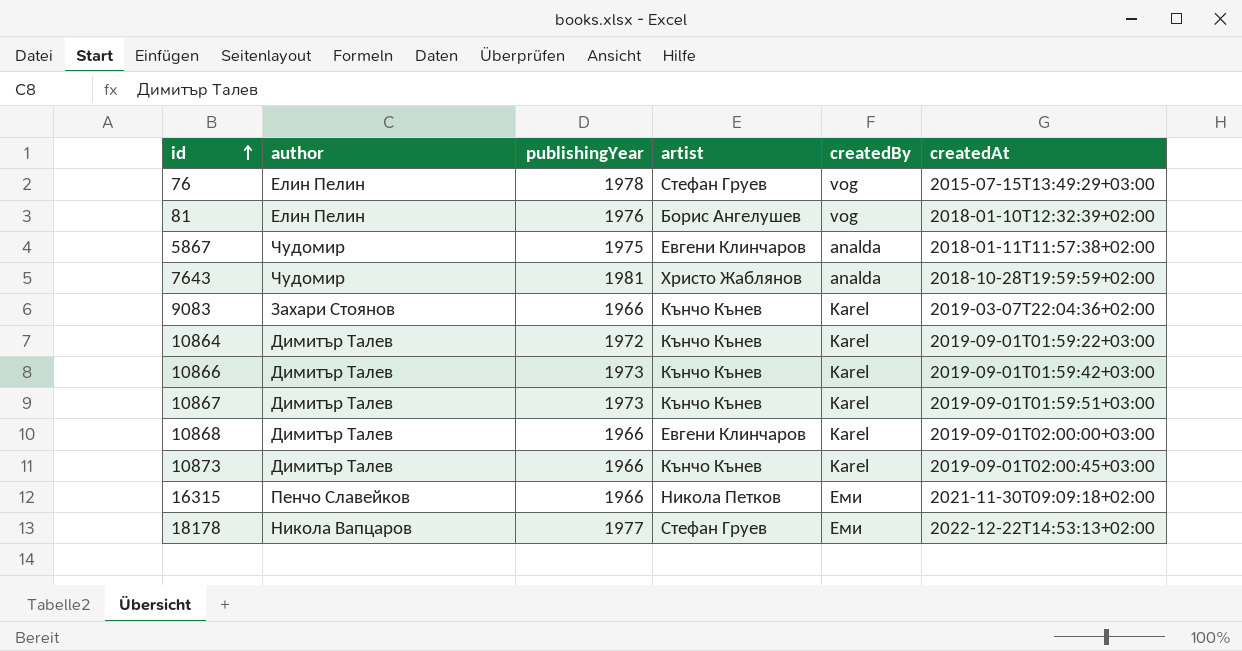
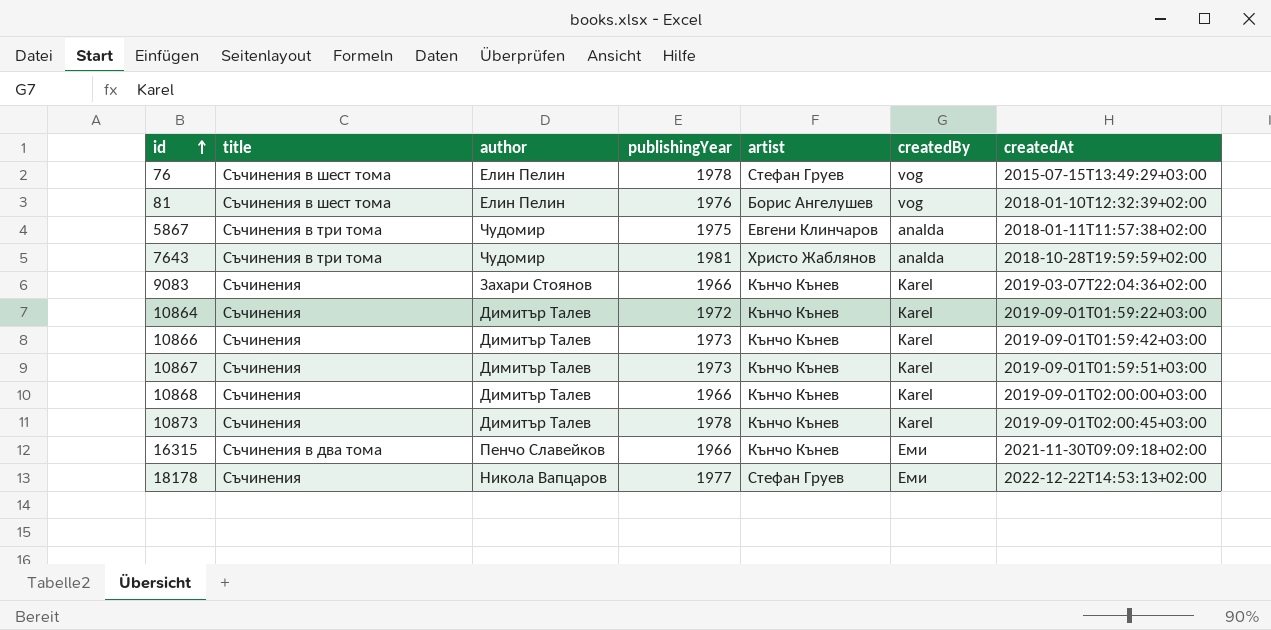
column title | position: none -> 2
10868 | artist: Евгени Клинчаров -> Кънчо Кънев
10873 | publishingYear: 1966 -> 1978
16315 | artist: Никола Петков -> Кънчо Кънев

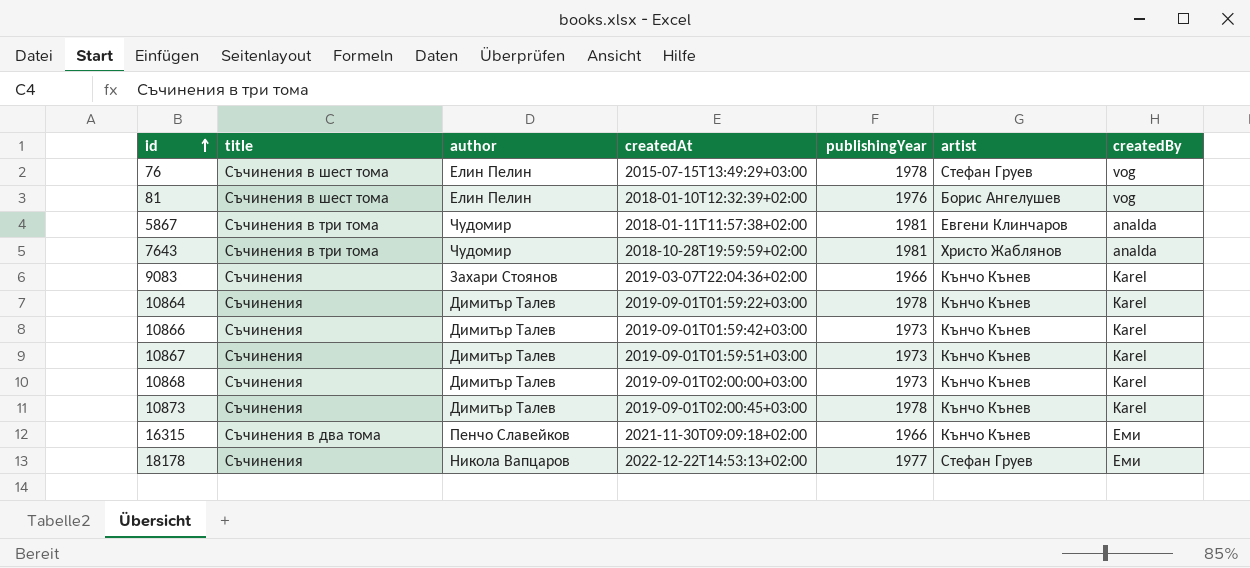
column createdAt | position: 7 -> 4
5867 | publishingYear: 1975 -> 1981
10864 | publishingYear: 1972 -> 1978
10868 | publishingYear: 1966 -> 1973

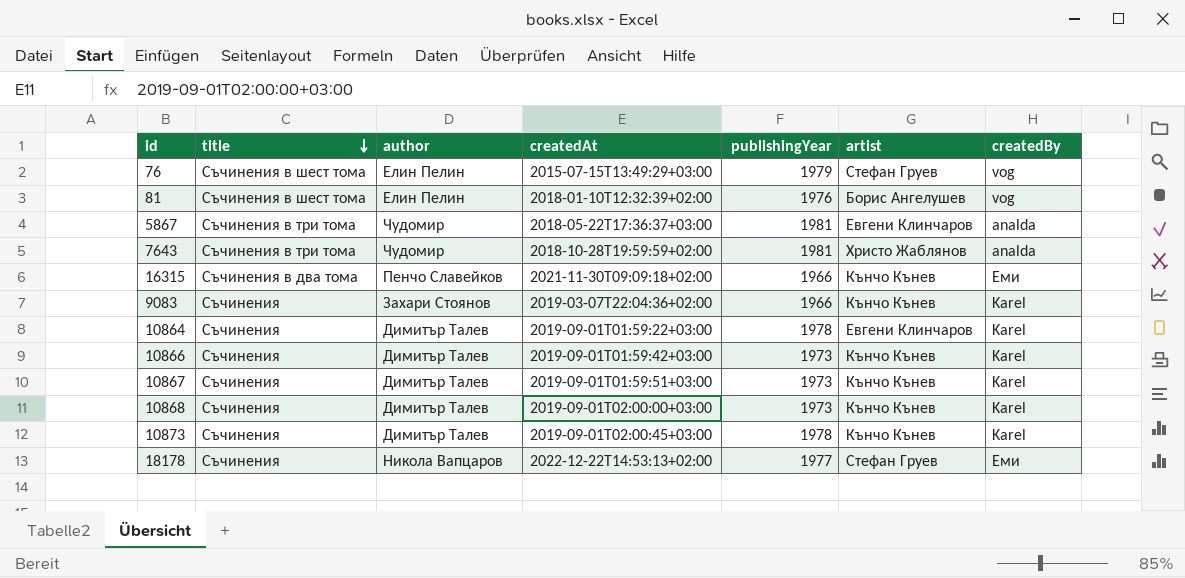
row order: id ascending -> title descending
76 | publishingYear: 1978 -> 1979
5867 | createdAt: 2018-01-11T11:57:38+02:00 -> 2018-05-22T17:36:37+03:00
10864 | artist: Кънчо Кънев -> Евгени Клинчаров

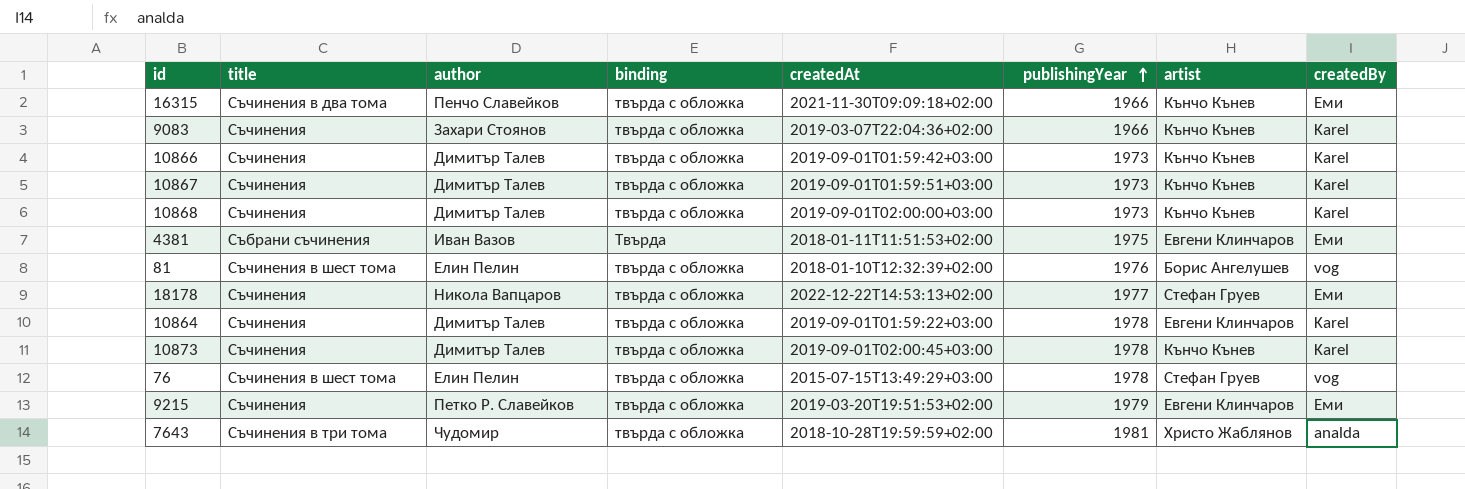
row order: title descending -> publishingYear ascending
column binding | position: none -> 4
row 5867: Съчинения в три тома | Чудомир | 2018-05-22T17:36:37+03:00 | 1981 | Евгени Клинчаров | analda -> none
row 4381: none -> Събрани съчинения | Иван Вазов | Твърда | 2018-01-11T11:51:53+02:00 | 1975 | Евгени Клинчаров | Еми
76 | publishingYear: 1979 -> 1978
row 9215: none -> Съчинения | Петко Р. Славейков | твърда с обложка | 2019-03-20T19:51:53+02:00 | 1979 | Евгени Клинчаров | Еми

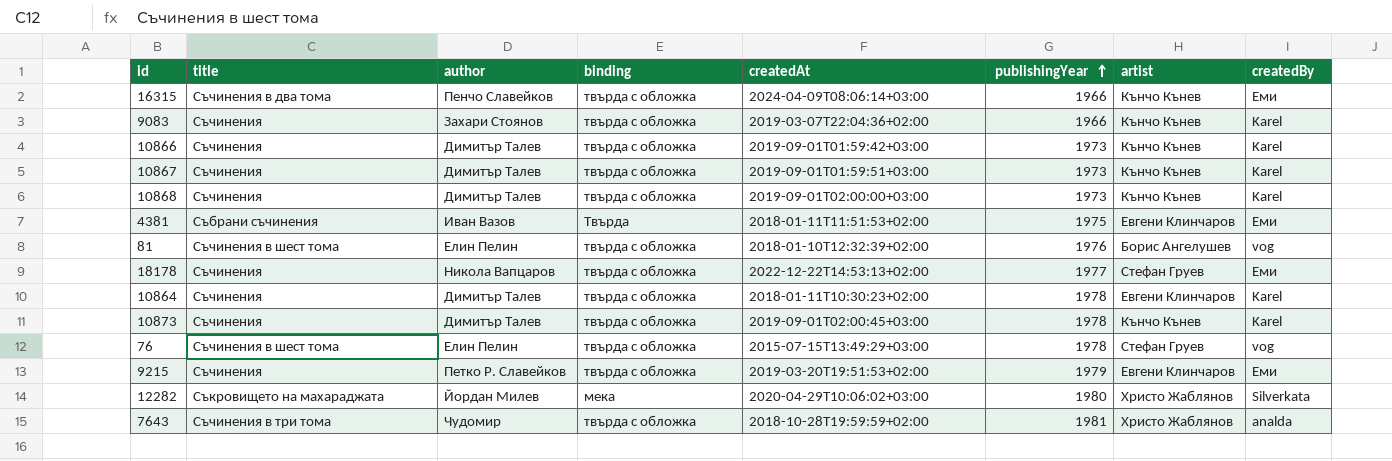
16315 | createdAt: 2021-11-30T09:09:18+02:00 -> 2024-04-09T08:06:14+03:00
10864 | createdAt: 2019-09-01T01:59:22+03:00 -> 2018-01-11T10:30:23+02:00
row 12282: none -> Съкровището на махараджата | Йордан Милев | мека | 2020-04-29T10:06:02+03:00 | 1980 | Христо Жаблянов | Silverkata

